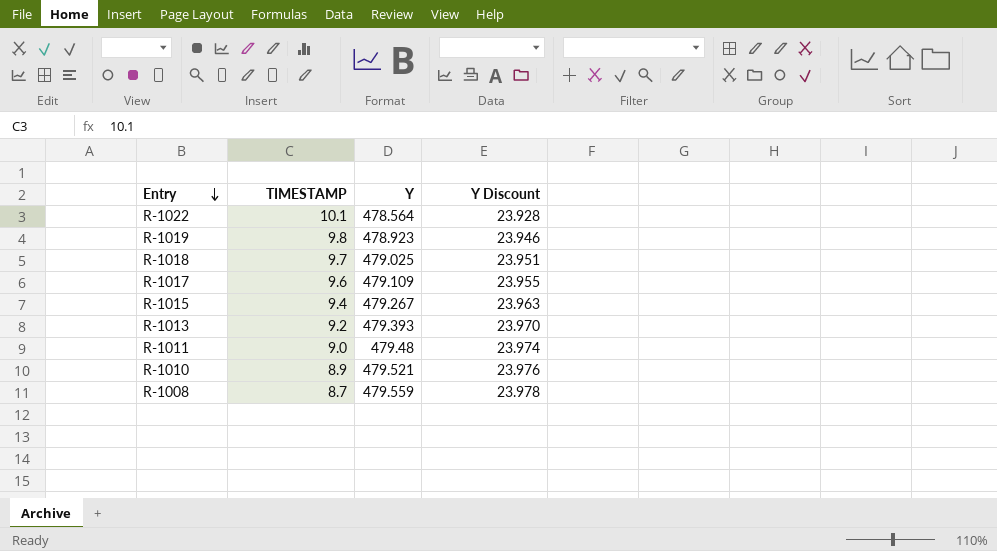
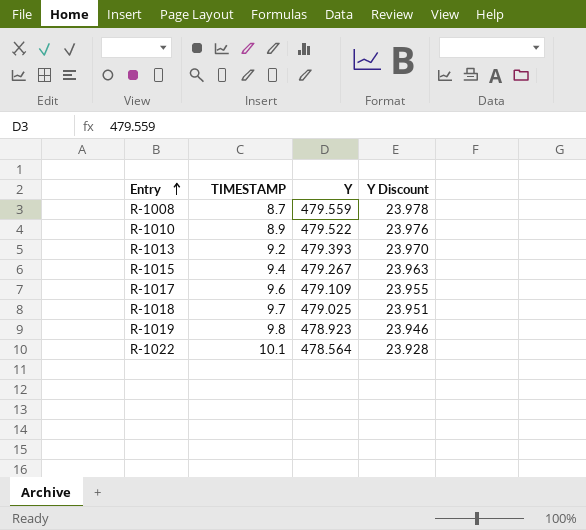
row order: Entry descending -> Entry ascending
row R-1011: 9.0 | 479.48 | 23.974 -> none
R-1010 | Y: 479.521 -> 479.522

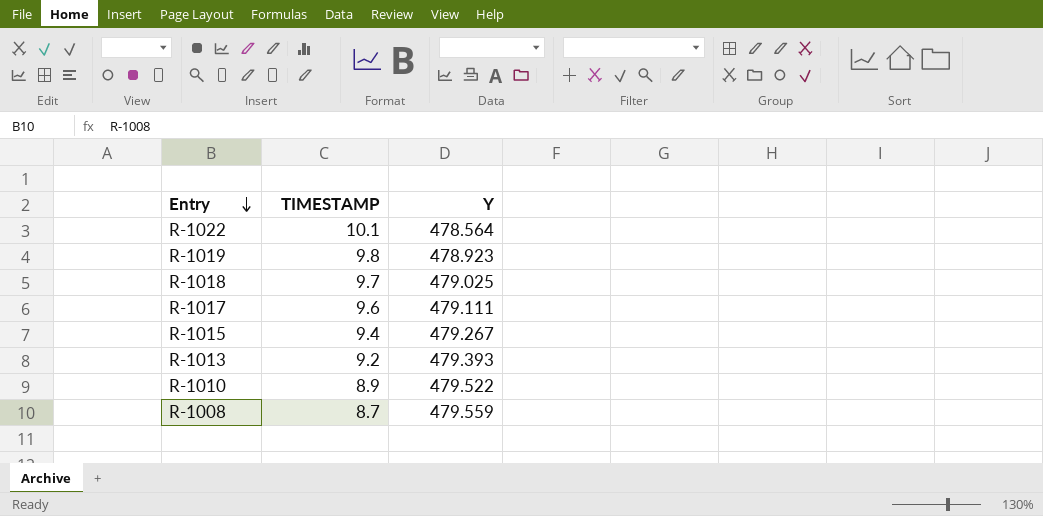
row order: Entry ascending -> Entry descending
column Y Discount | formula: [Y] * 0.05 -> none
R-1017 | Y: 479.109 -> 479.111

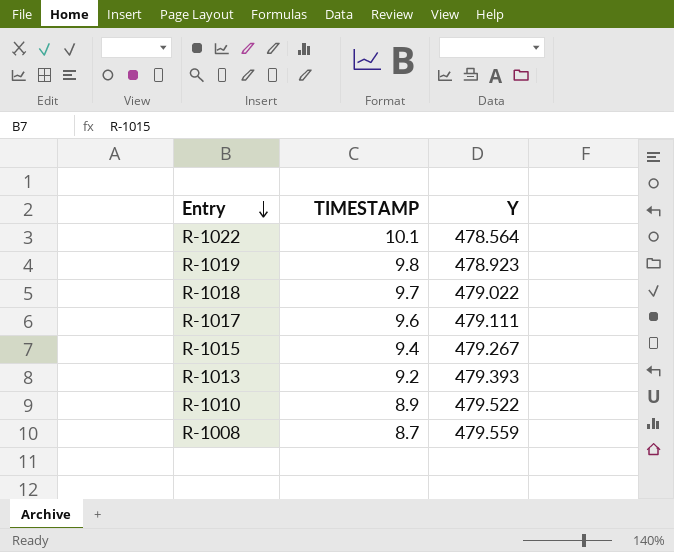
R-1018 | Y: 479.025 -> 479.022

